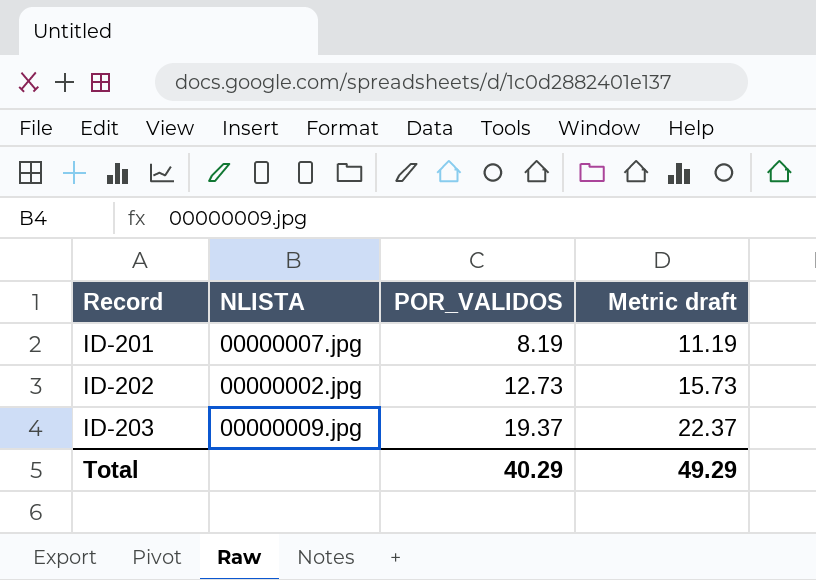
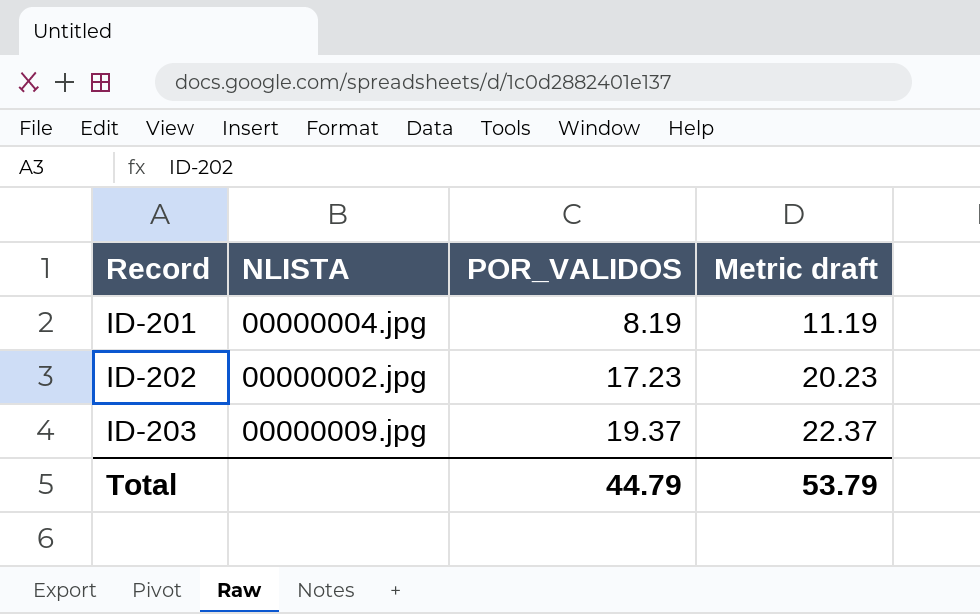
ID-201 | NLISTA: 00000007.jpg -> 00000004.jpg
ID-202 | POR_VALIDOS: 12.73 -> 17.23
ID-202 | Metric draft: 15.73 -> 20.23
Total | POR_VALIDOS: 40.29 -> 44.79
Total | Metric draft: 49.29 -> 53.79

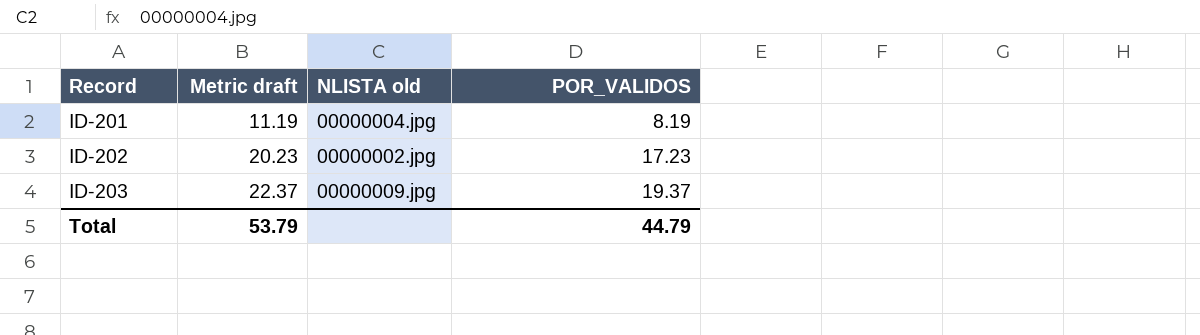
column Metric draft | position: 4 -> 2
column name: NLISTA -> NLISTA old

